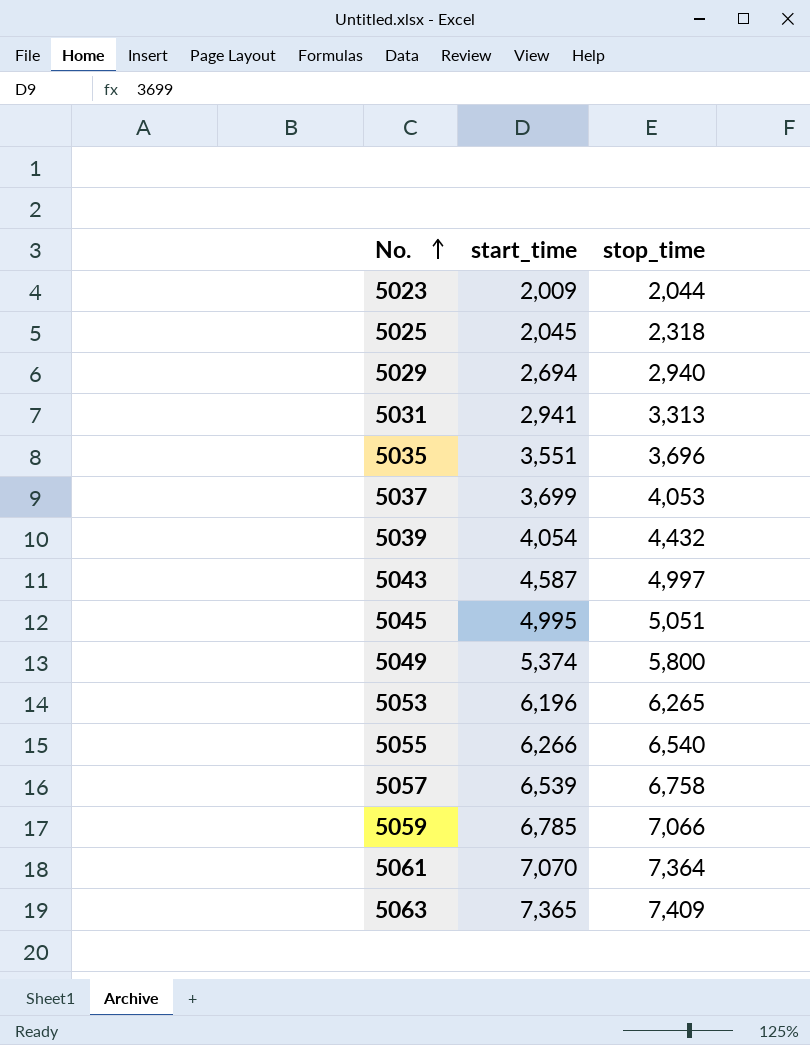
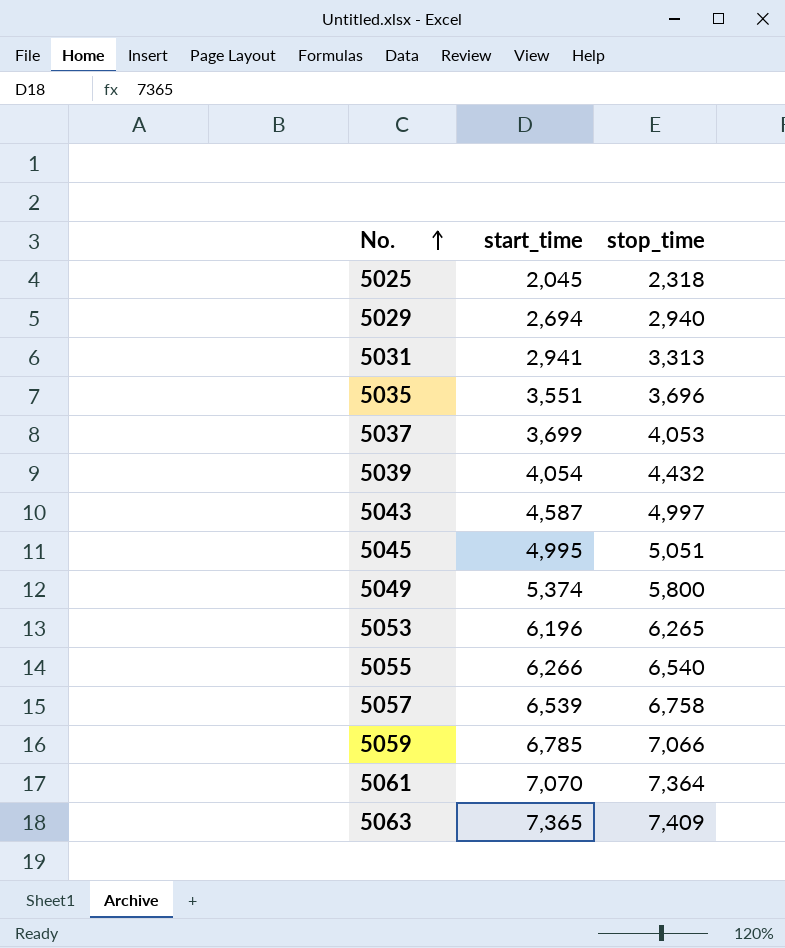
row 5023: 2,009 | 2,044 -> none

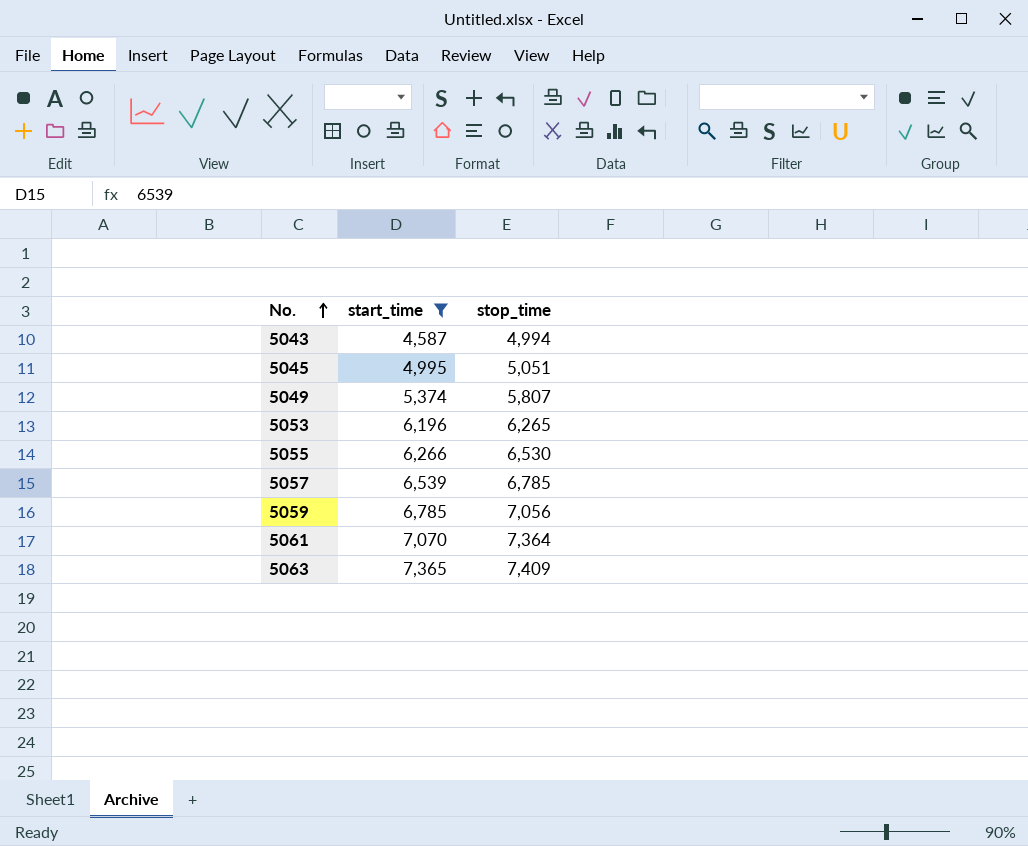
filter: none -> start_time >= 4,587
5043 | stop_time: 4,997 -> 4,994
5049 | stop_time: 5,800 -> 5,807
5055 | stop_time: 6,540 -> 6,530
5057 | stop_time: 6,758 -> 6,785
5059 | stop_time: 7,066 -> 7,056

